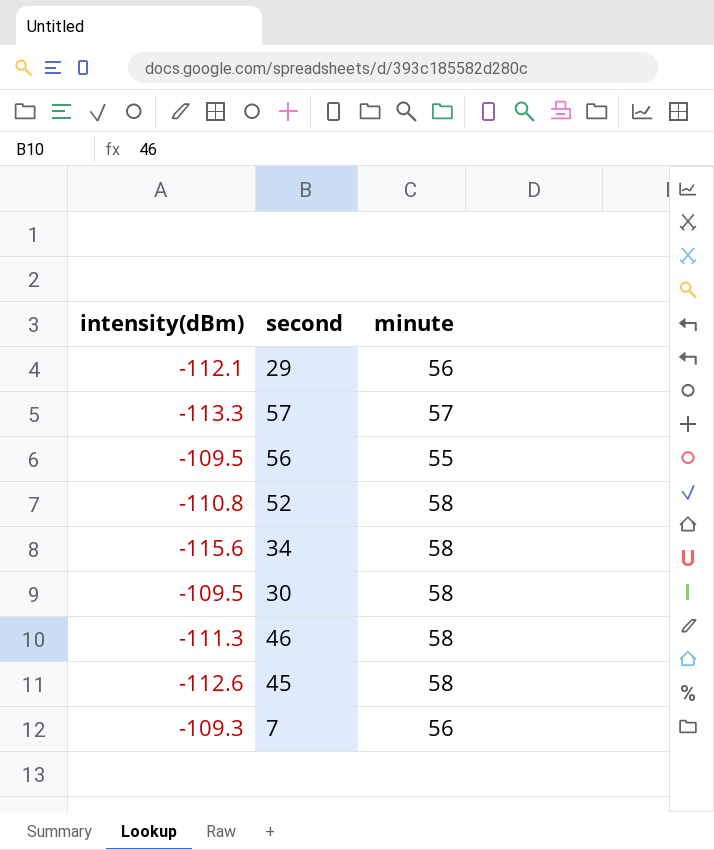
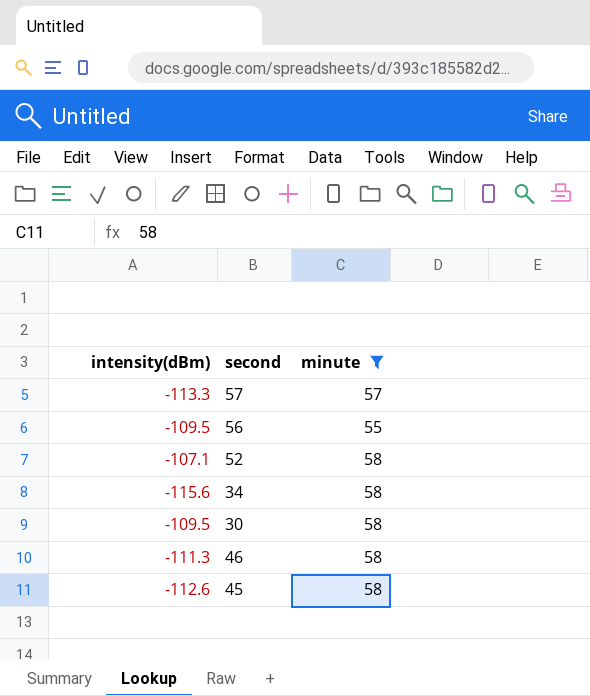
filter: none -> minute != 56
52 | intensity(dBm): -110.8 -> -107.1

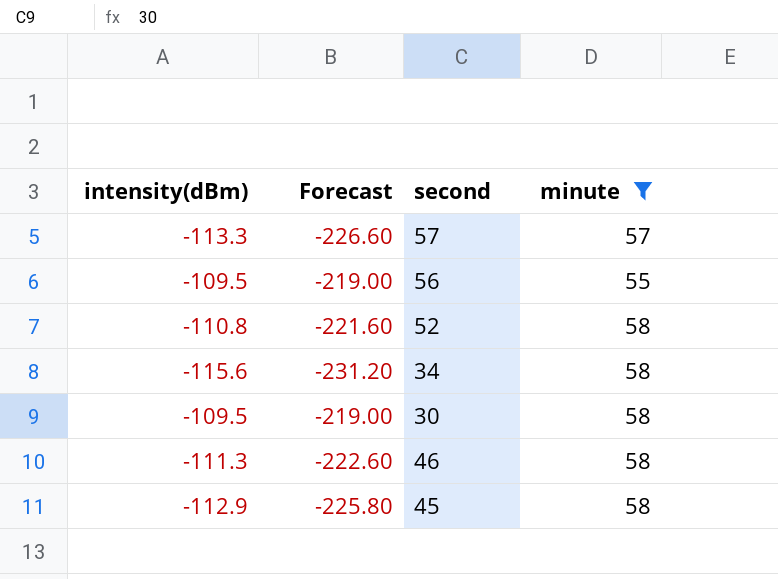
column Forecast | formula: none -> [intensity(dBm)] * 2
52 | intensity(dBm): -107.1 -> -110.8
45 | intensity(dBm): -112.6 -> -112.9

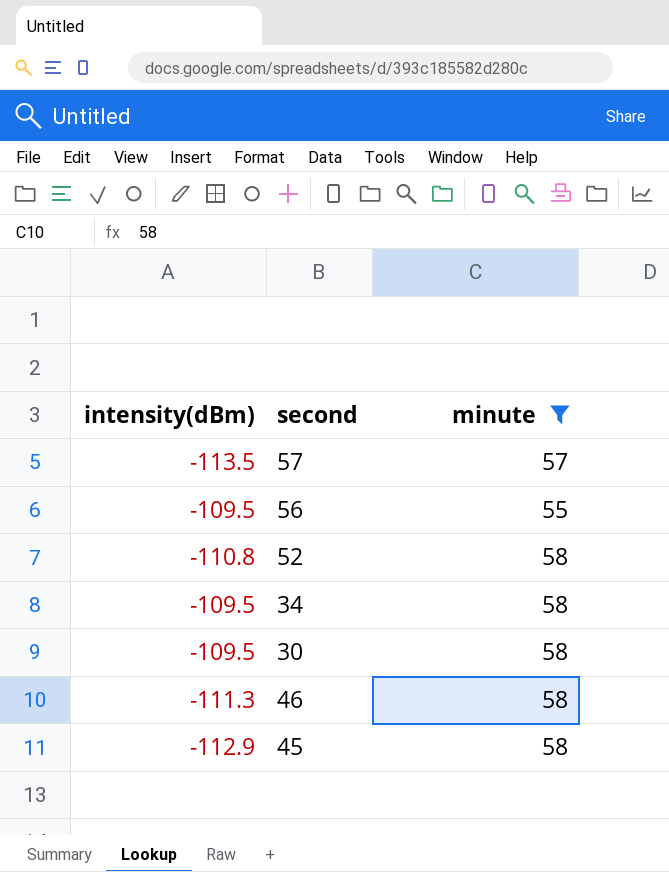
column Forecast | formula: [intensity(dBm)] * 2 -> none
57 | intensity(dBm): -113.3 -> -113.5
34 | intensity(dBm): -115.6 -> -109.5

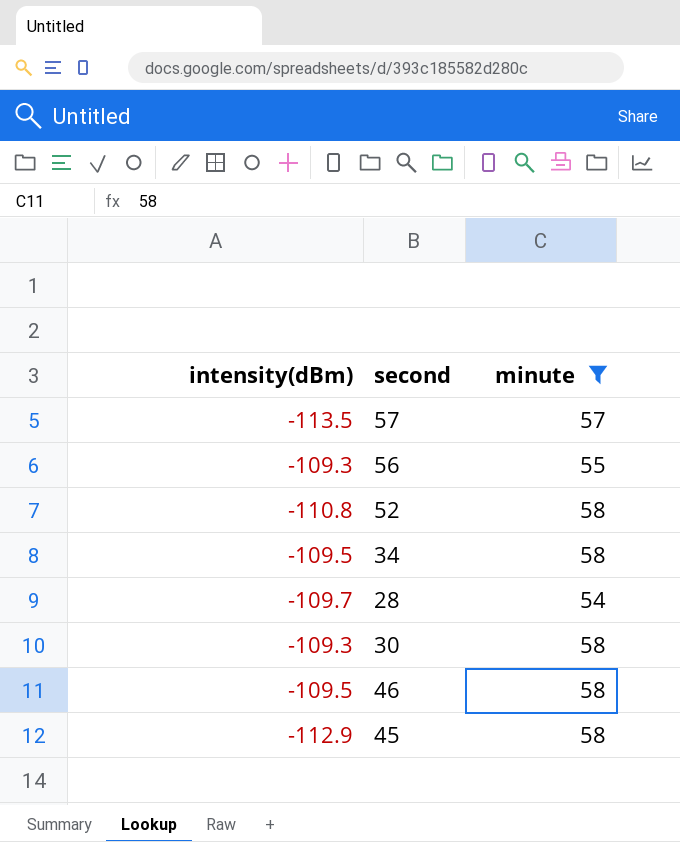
56 | intensity(dBm): -109.5 -> -109.3
row 28: none -> -109.7 | 54
30 | intensity(dBm): -109.5 -> -109.3
46 | intensity(dBm): -111.3 -> -109.5

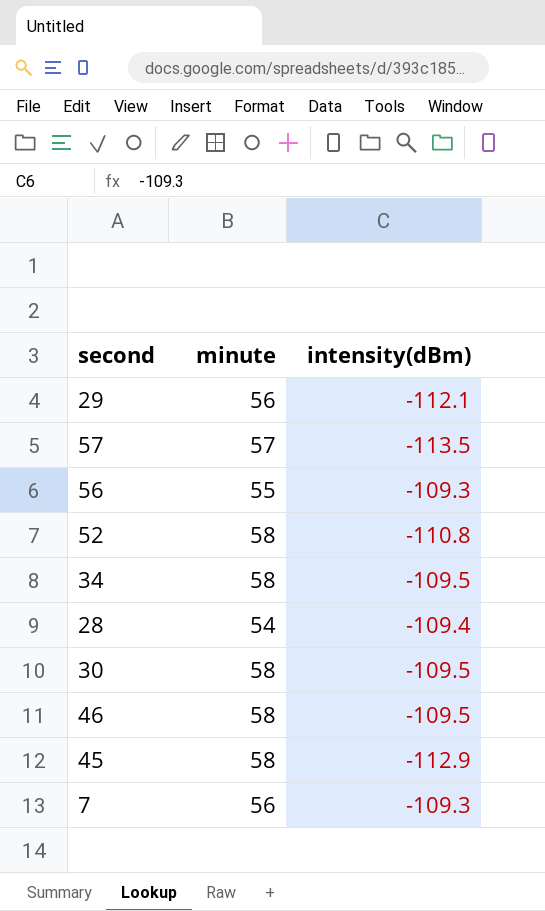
filter: minute != 56 -> none
column intensity(dBm) | position: 1 -> 3
28 | intensity(dBm): -109.7 -> -109.4
30 | intensity(dBm): -109.3 -> -109.5

